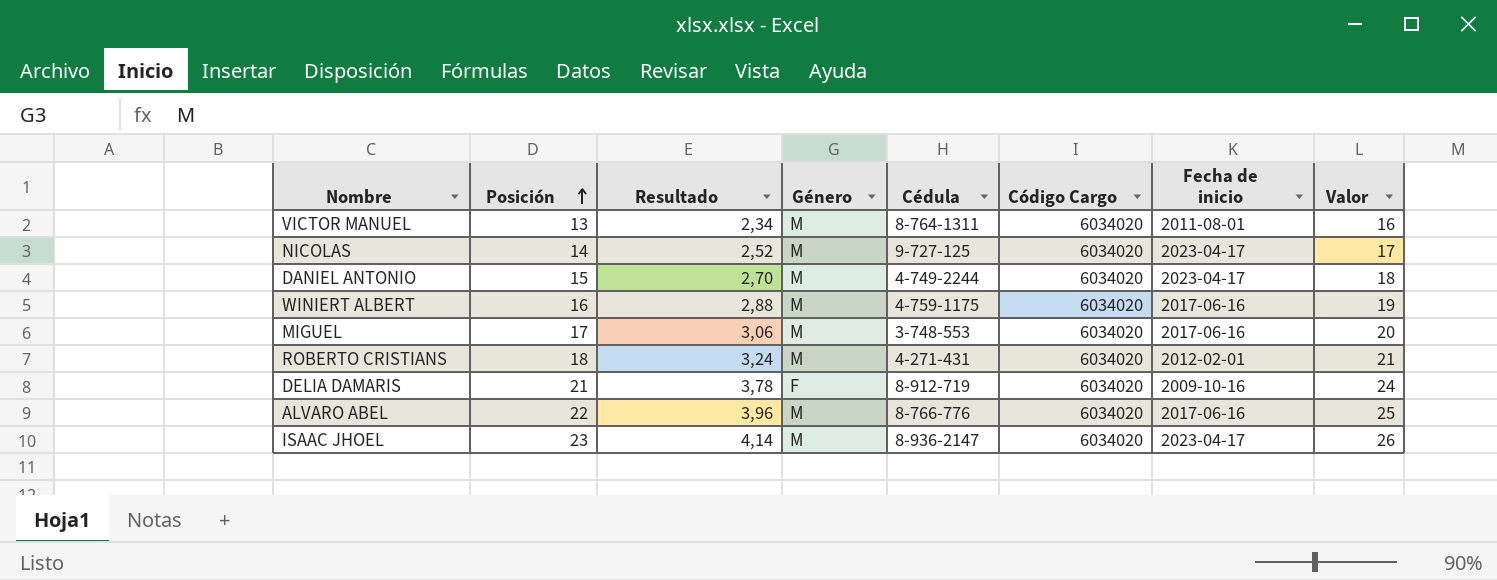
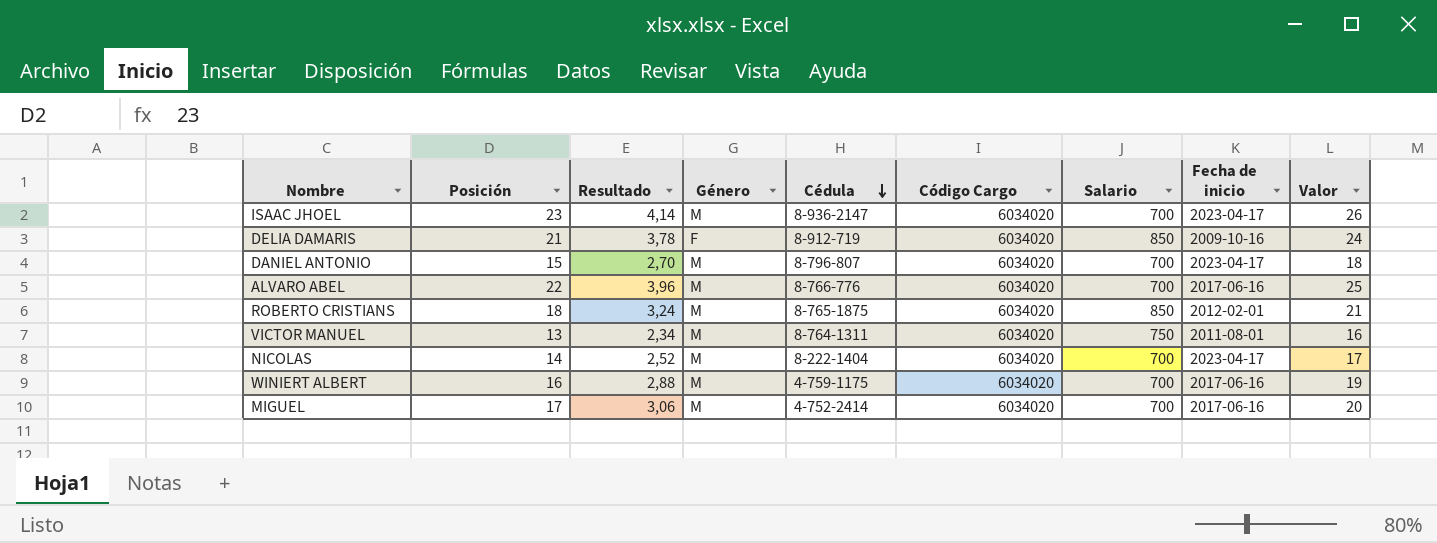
row order: Posición ascending -> Cédula descending
column Salario | position: none -> 7
DANIEL ANTONIO | Cédula: 4-749-2244 -> 8-796-807
ROBERTO CRISTIANS | Cédula: 4-271-431 -> 8-765-1875
NICOLAS | Cédula: 9-727-125 -> 8-222-1404
MIGUEL | Cédula: 3-748-553 -> 4-752-2414

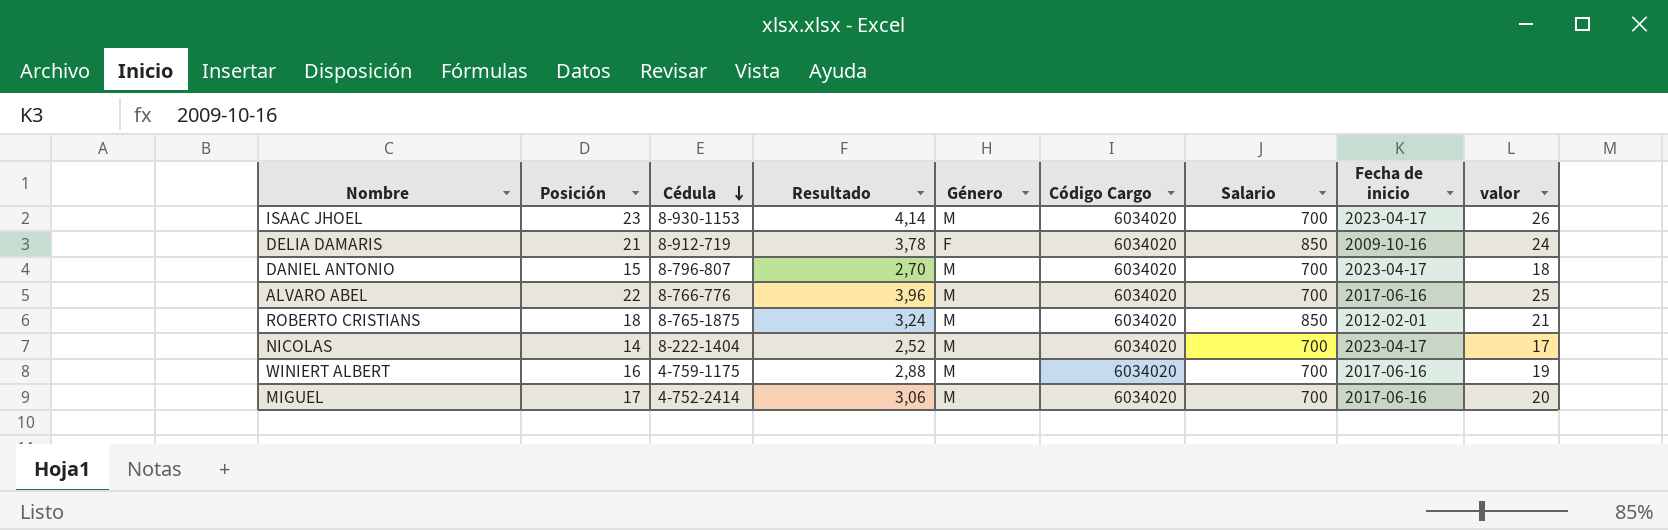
column Cédula | position: 5 -> 3
column name: Valor -> valor
row VICTOR MANUEL: 13 | 2,34 | M | 8-764-1311 | 6034020 | 750 | 2011-08-01 | 16 -> none
ISAAC JHOEL | Cédula: 8-936-2147 -> 8-930-1153

